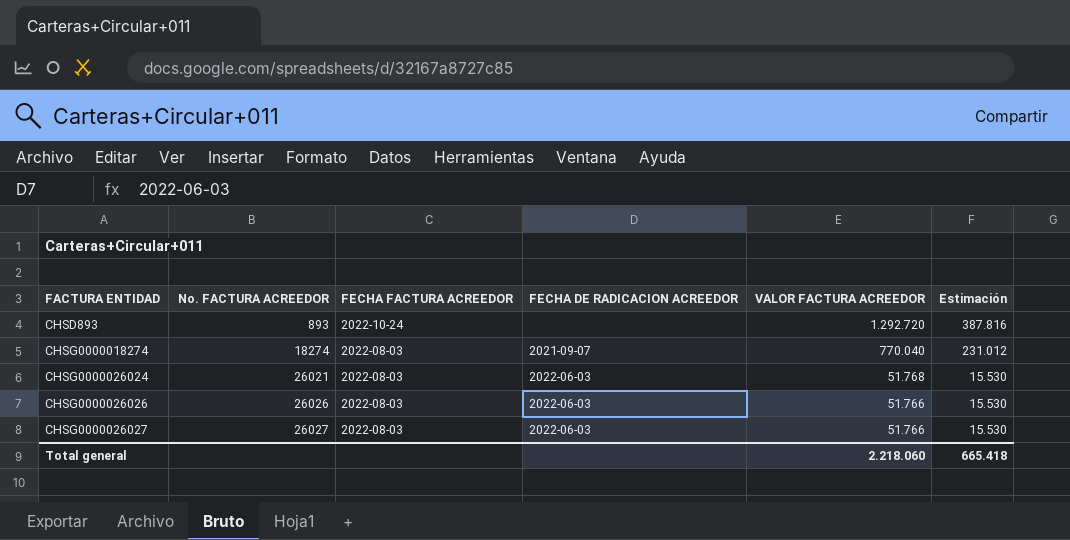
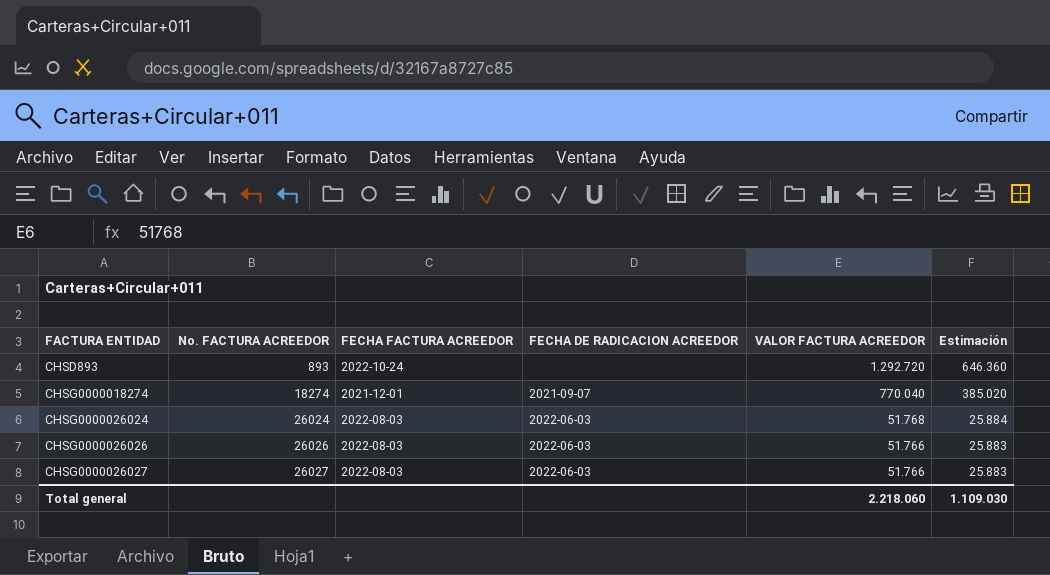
column Estimación | formula: [VALOR FACTURA ACREEDOR] * 0,3 -> [VALOR FACTURA ACREEDOR] * 0,5
CHSG0000018274 | FECHA FACTURA ACREEDOR: 2022-08-03 -> 2021-12-01
CHSG0000026024 | No. FACTURA ACREEDOR: 26021 -> 26024
Total general | Estimación: 665.418 -> 1.109.030

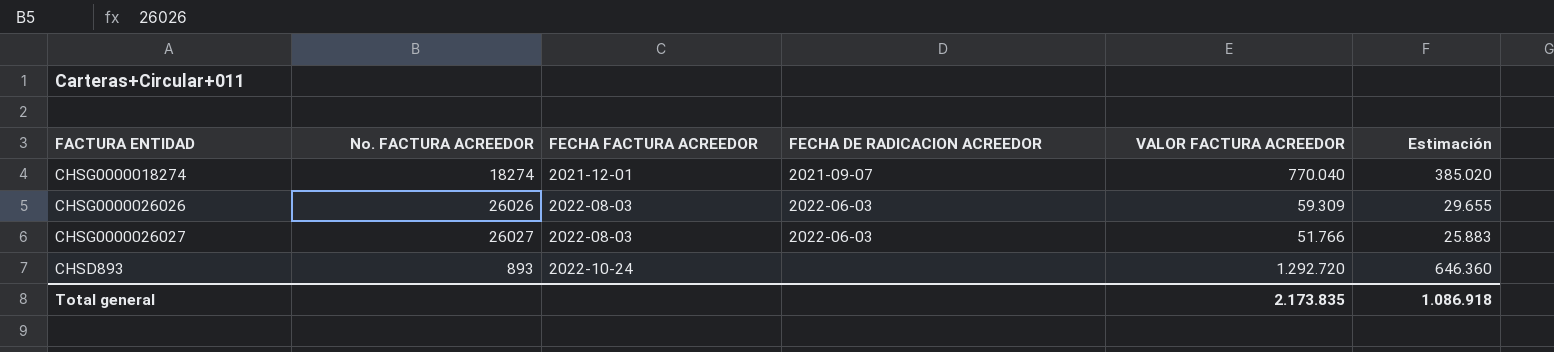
row order: FACTURA ENTIDAD ascending -> FECHA FACTURA ACREEDOR ascending
row CHSG0000026024: 26024 | 2022-08-03 | 2022-06-03 | 51.768 | 25.884 -> none
CHSG0000026026 | VALOR FACTURA ACREEDOR: 51.766 -> 59.309
CHSG0000026026 | Estimación: 25.883 -> 29.655
Total general | VALOR FACTURA ACREEDOR: 2.218.060 -> 2.173.835
Total general | Estimación: 1.109.030 -> 1.086.918

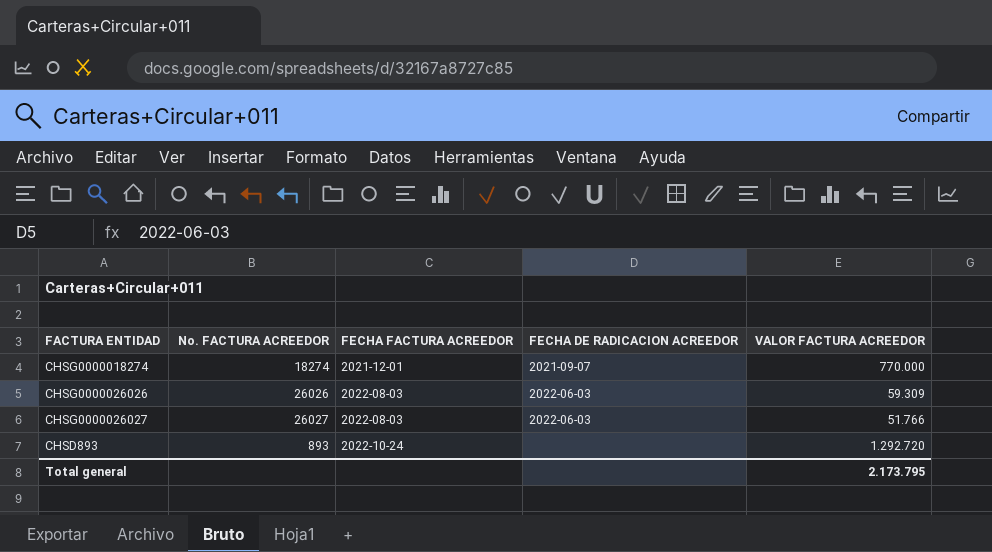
column Estimación | formula: [VALOR FACTURA ACREEDOR] * 0,5 -> none
CHSG0000018274 | VALOR FACTURA ACREEDOR: 770.040 -> 770.000
Total general | VALOR FACTURA ACREEDOR: 2.173.835 -> 2.173.795

